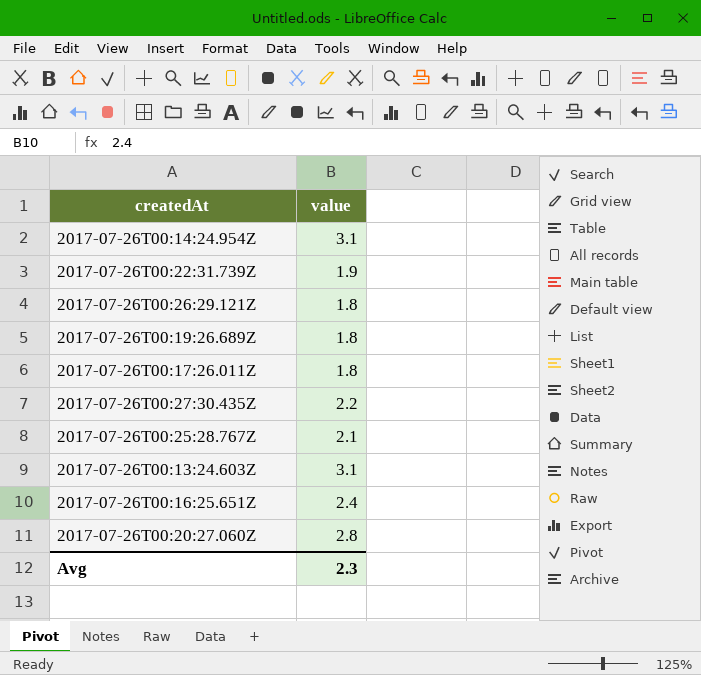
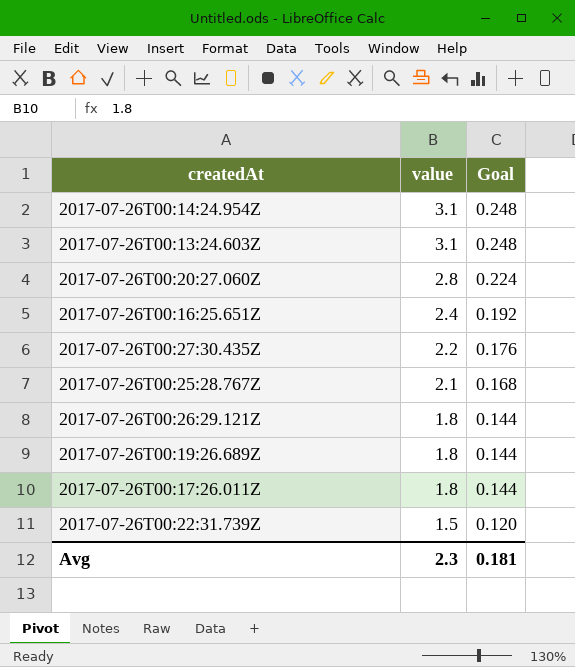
row order: none -> value descending
column Goal | formula: none -> [value] * 0.08
2017-07-26T00:22:31.739Z | value: 1.9 -> 1.5

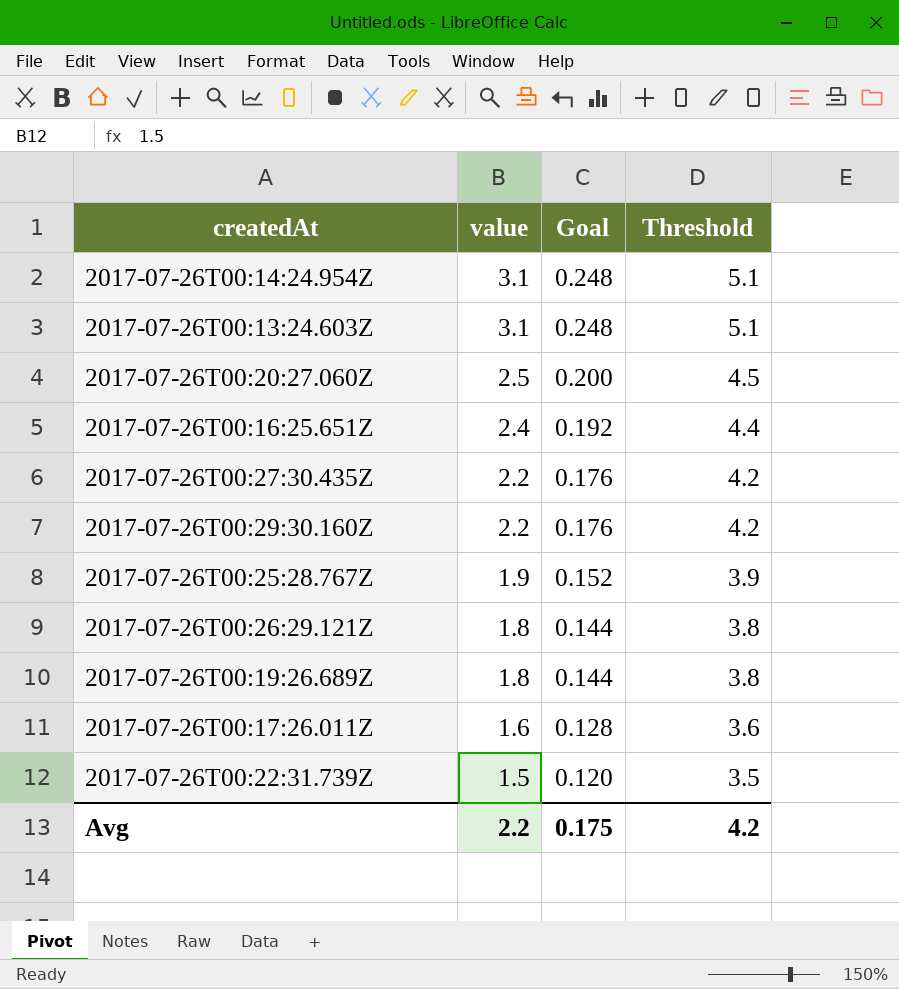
column Threshold | formula: none -> [value] + 2
2017-07-26T00:20:27.060Z | value: 2.8 -> 2.5
2017-07-26T00:20:27.060Z | Goal: 0.224 -> 0.200
row 2017-07-26T00:29:30.160Z: none -> 2.2 | 0.176 | 4.2
2017-07-26T00:25:28.767Z | value: 2.1 -> 1.9
2017-07-26T00:25:28.767Z | Goal: 0.168 -> 0.152
2017-07-26T00:17:26.011Z | value: 1.8 -> 1.6
2017-07-26T00:17:26.011Z | Goal: 0.144 -> 0.128
Avg | value: 2.3 -> 2.2
Avg | Goal: 0.181 -> 0.175

